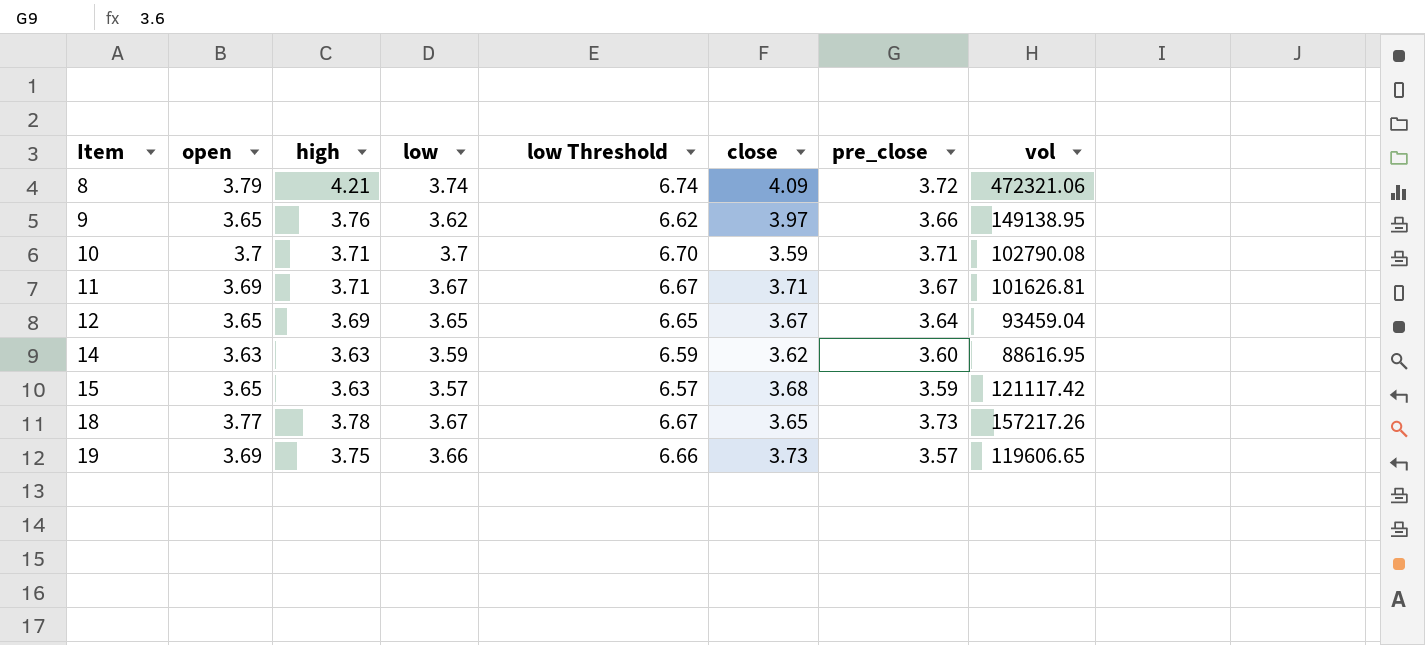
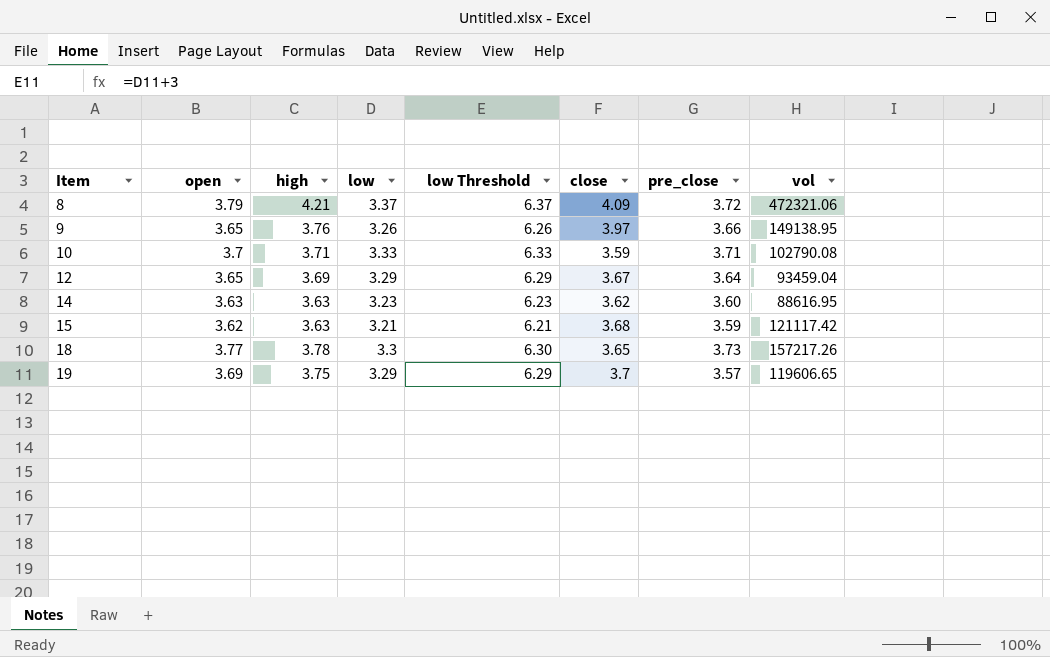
row 11: 3.69 | 3.71 | 3.67 | 6.67 | 3.71 | 3.67 | 101626.81 -> none
8 | low: 3.74 -> 3.37
8 | low Threshold: 6.74 -> 6.37
9 | low: 3.62 -> 3.26
9 | low Threshold: 6.62 -> 6.26
10 | low: 3.7 -> 3.33
10 | low Threshold: 6.70 -> 6.33
12 | low: 3.65 -> 3.29
12 | low Threshold: 6.65 -> 6.29
14 | low: 3.59 -> 3.23
14 | low Threshold: 6.59 -> 6.23
15 | open: 3.65 -> 3.62
15 | low: 3.57 -> 3.21
15 | low Threshold: 6.57 -> 6.21
18 | low: 3.67 -> 3.3
18 | low Threshold: 6.67 -> 6.30
19 | low: 3.66 -> 3.29
19 | low Threshold: 6.66 -> 6.29
19 | close: 3.73 -> 3.7

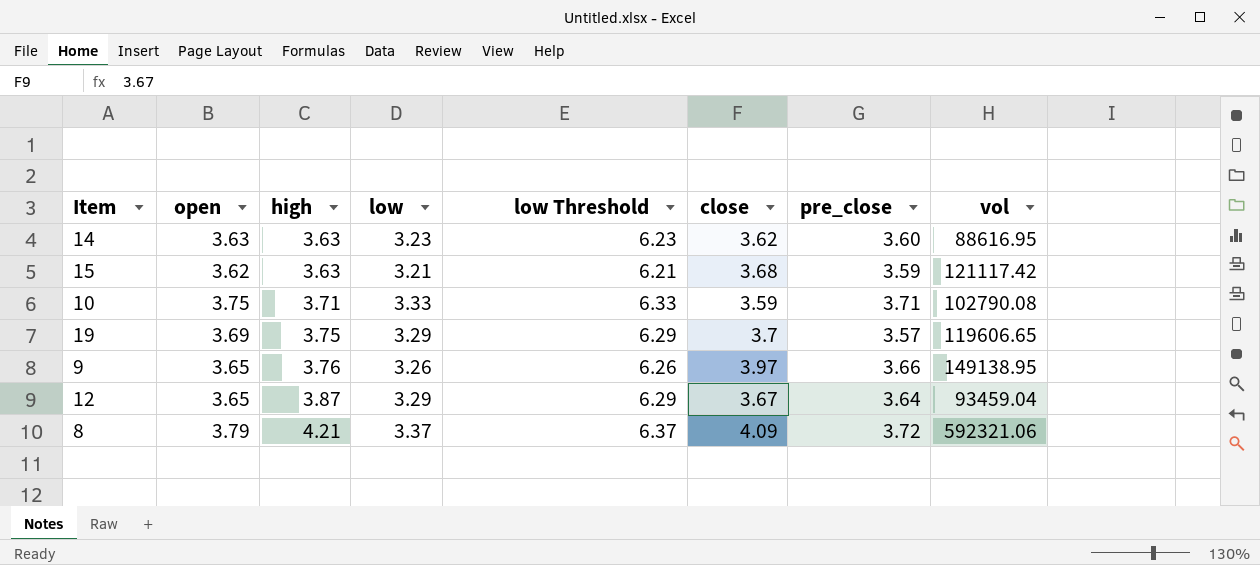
row order: Item ascending -> high ascending
row 18: 3.77 | 3.78 | 3.3 | 6.30 | 3.65 | 3.73 | 157217.26 -> none
10 | open: 3.7 -> 3.75
12 | high: 3.69 -> 3.87
8 | vol: 472321.06 -> 592321.06

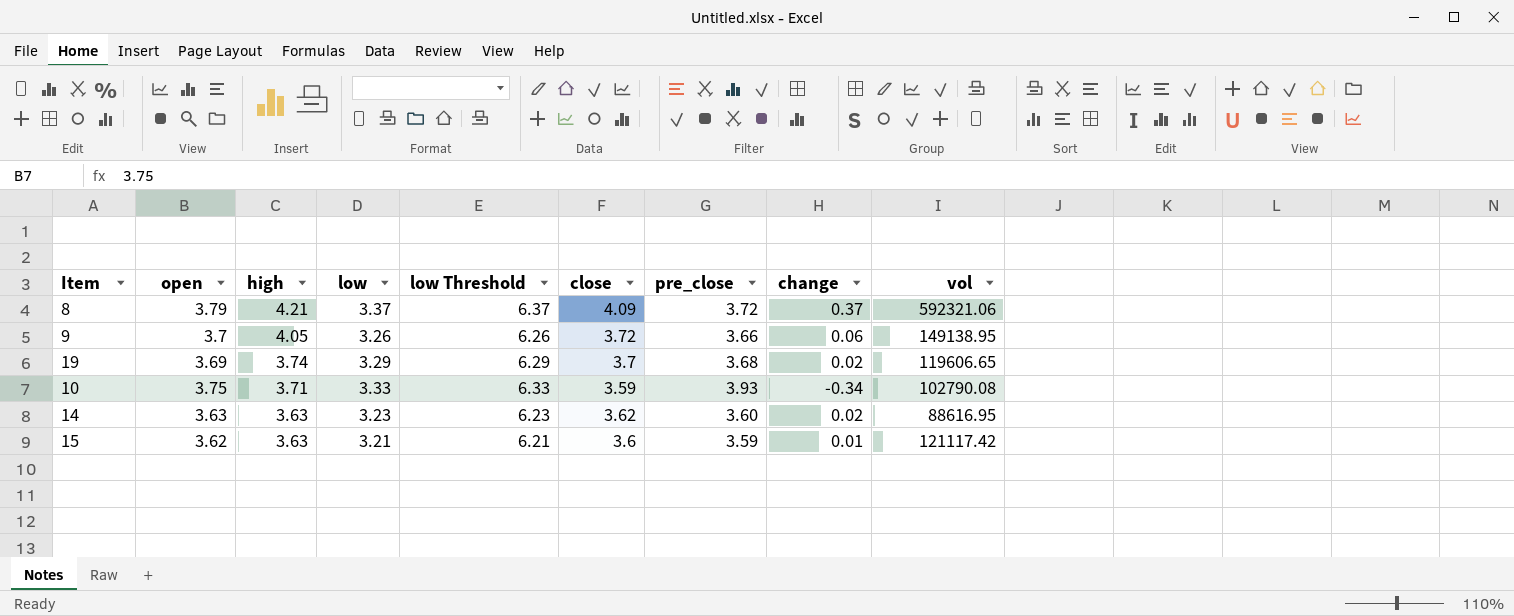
row order: high ascending -> high descending
column change | formula: none -> [close] - [pre_close]
row 12: 3.65 | 3.87 | 3.29 | 6.29 | 3.67 | 3.64 | 93459.04 -> none
9 | open: 3.65 -> 3.7
9 | high: 3.76 -> 4.05
9 | close: 3.97 -> 3.72
19 | high: 3.75 -> 3.74
19 | pre_close: 3.57 -> 3.68
10 | pre_close: 3.71 -> 3.93
15 | close: 3.68 -> 3.6

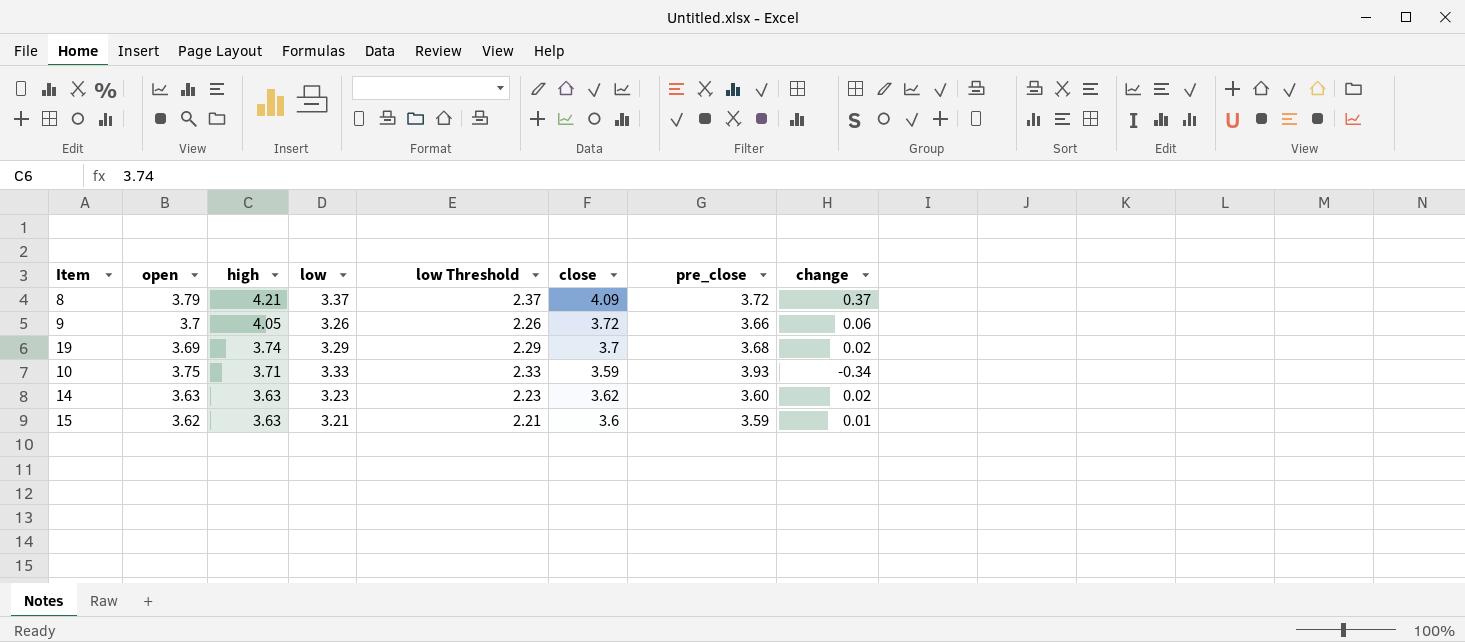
column vol | position: 9 -> none
column low Threshold | formula: [low] + 3 -> [low] - 1

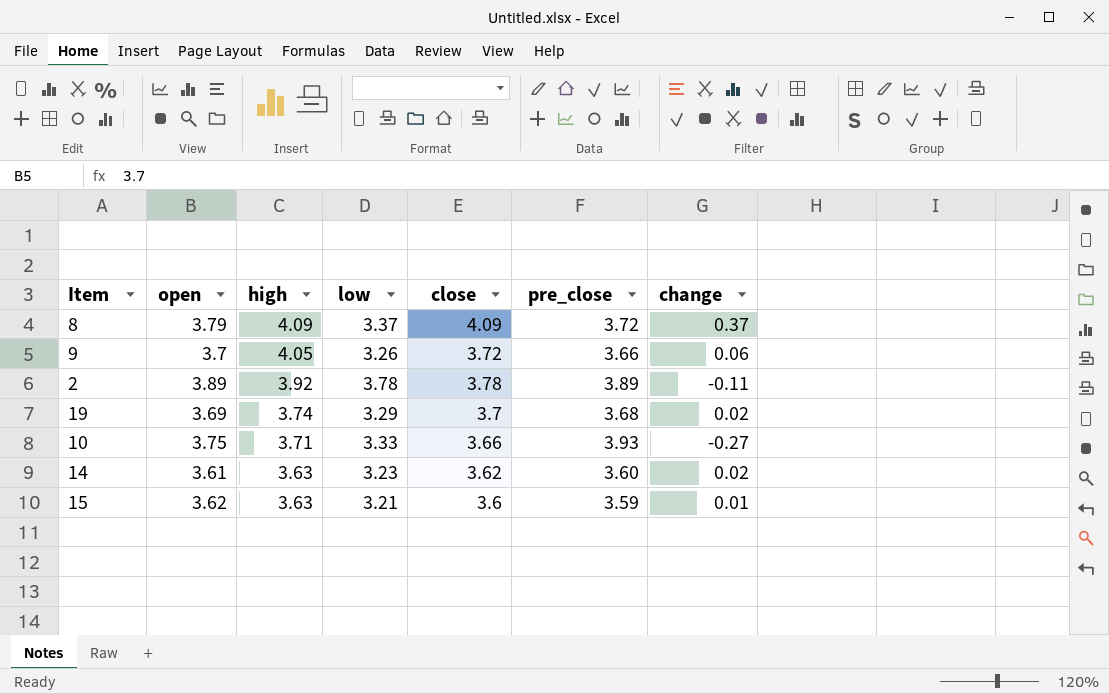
column low Threshold | formula: [low] - 1 -> none
8 | high: 4.21 -> 4.09
row 2: none -> 3.89 | 3.92 | 3.78 | 3.78 | 3.89 | -0.11
10 | close: 3.59 -> 3.66
10 | change: -0.34 -> -0.27
14 | open: 3.63 -> 3.61

